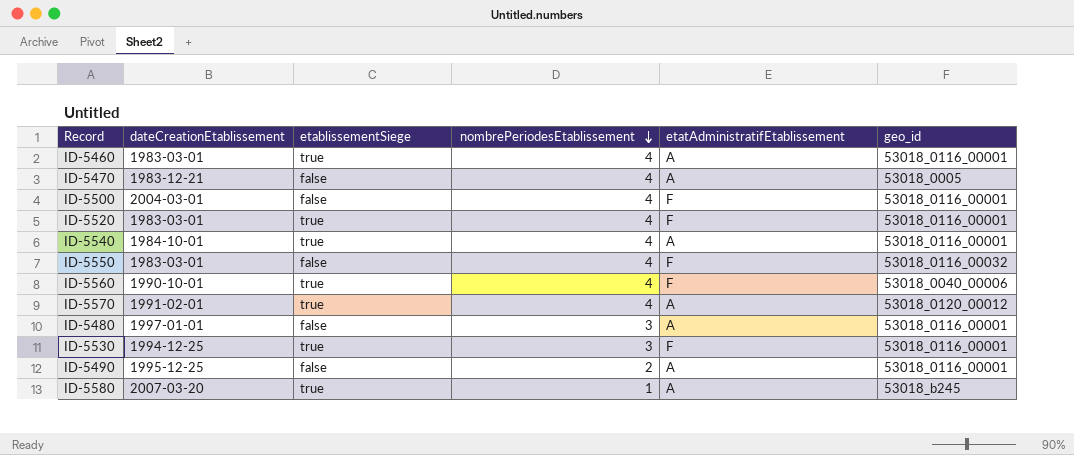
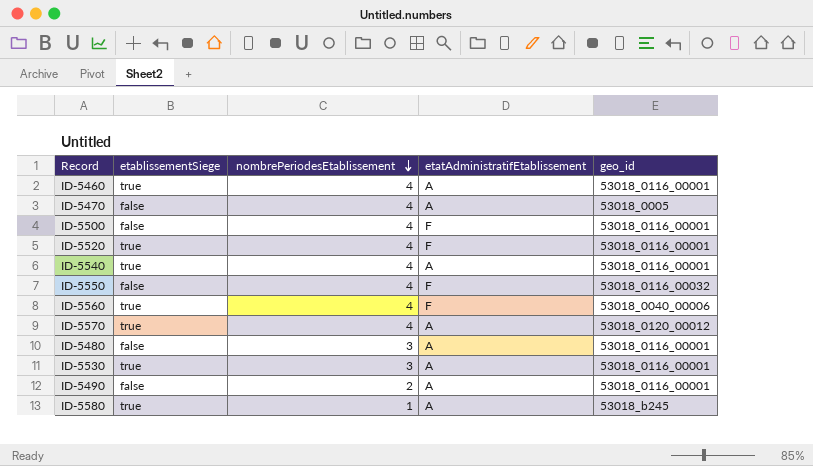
column dateCreationEtablissement | position: 2 -> none
ID-5530 | etatAdministratifEtablissement: F -> A

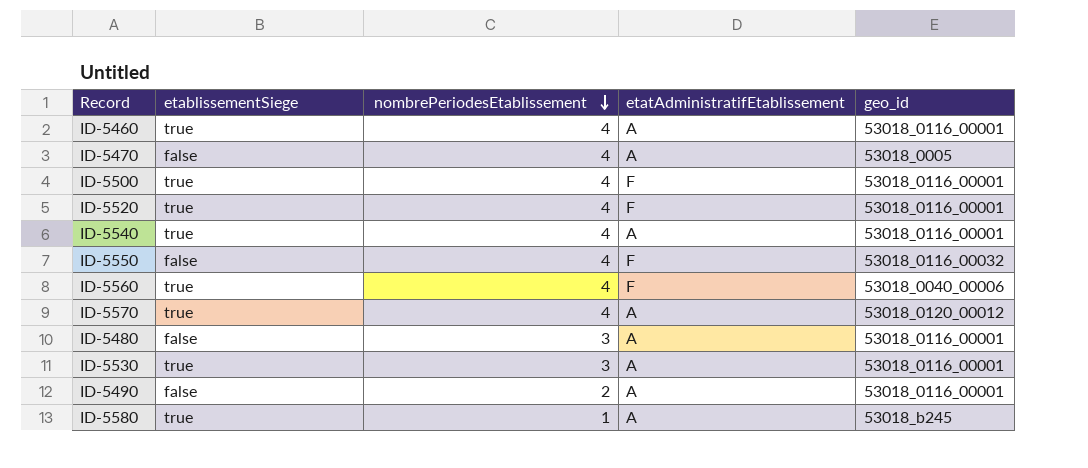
ID-5500 | etablissementSiege: false -> true

